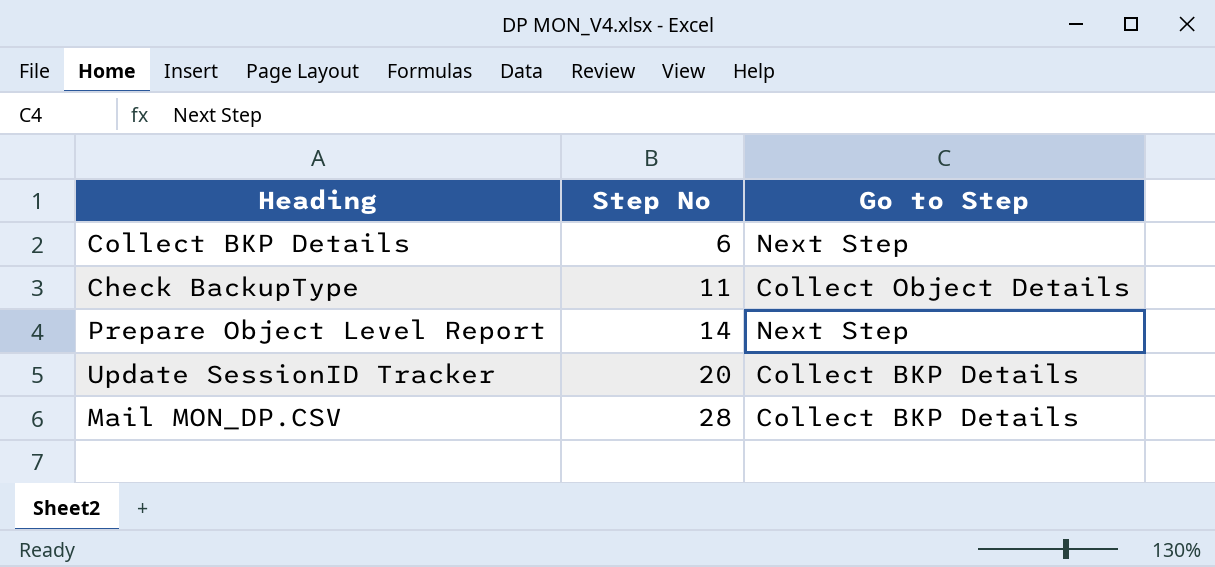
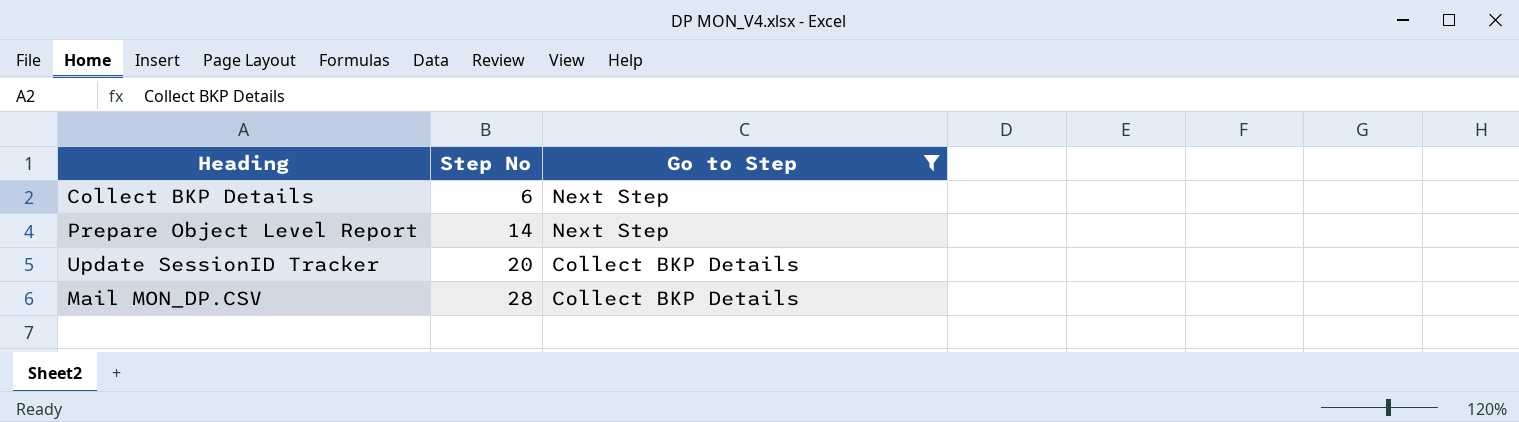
filter: none -> Go to Step != Collect Object Details

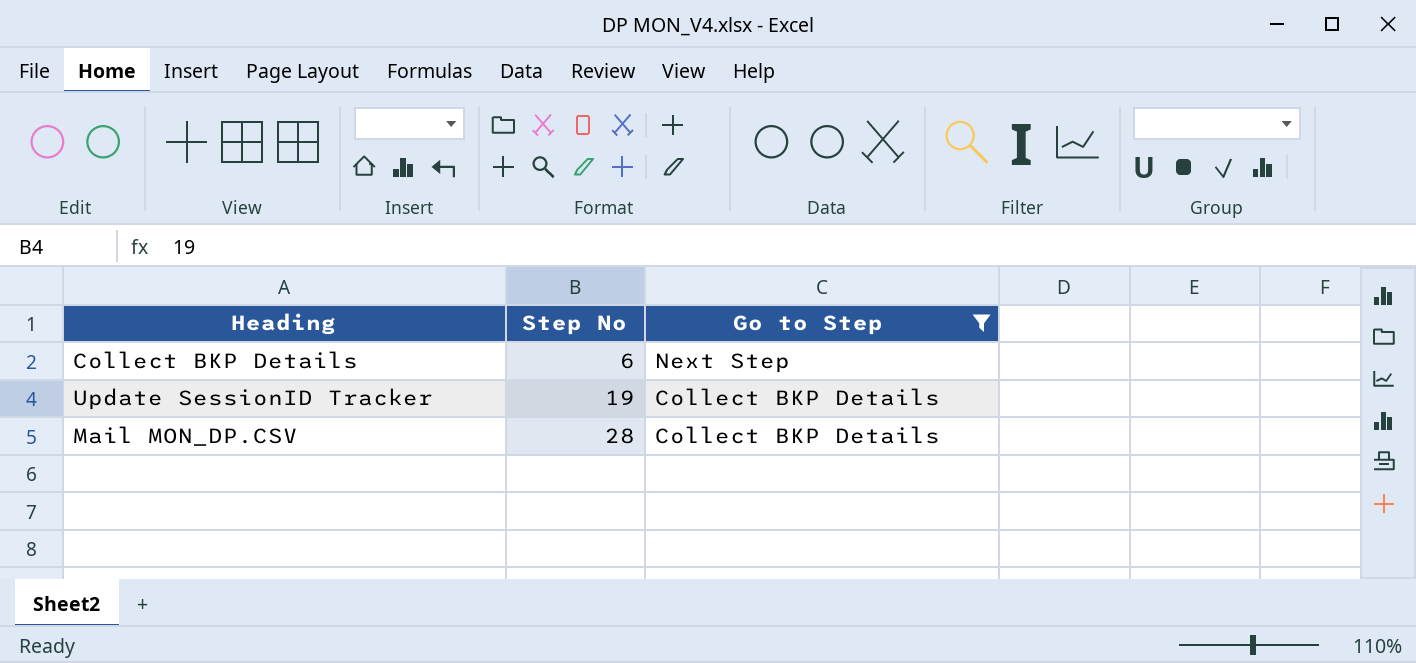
row Prepare Object Level Report: 14 | Next Step -> none
Update SessionID Tracker | Step No: 20 -> 19

